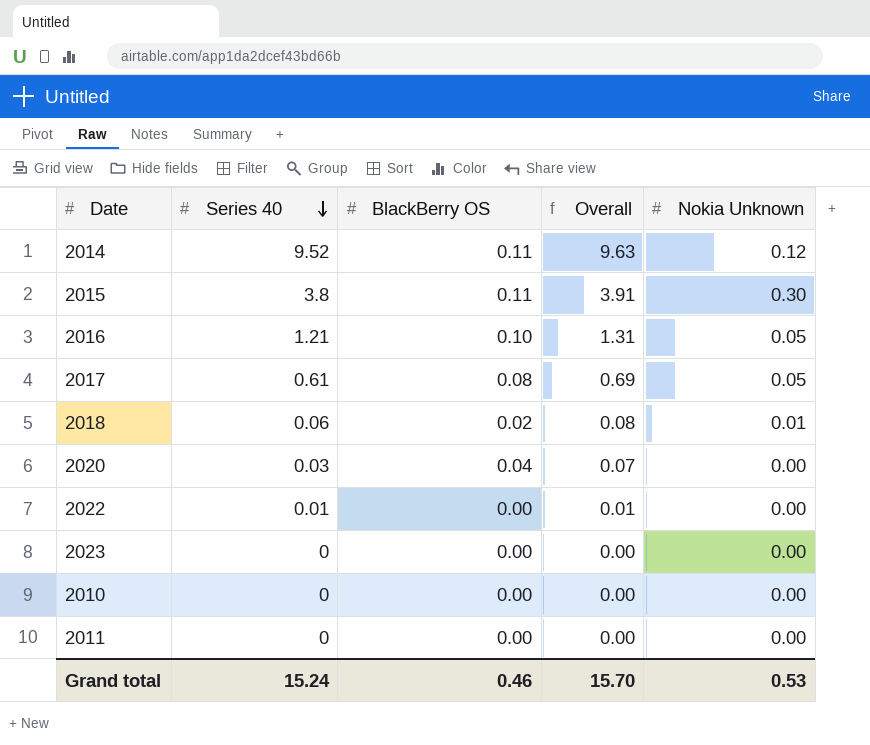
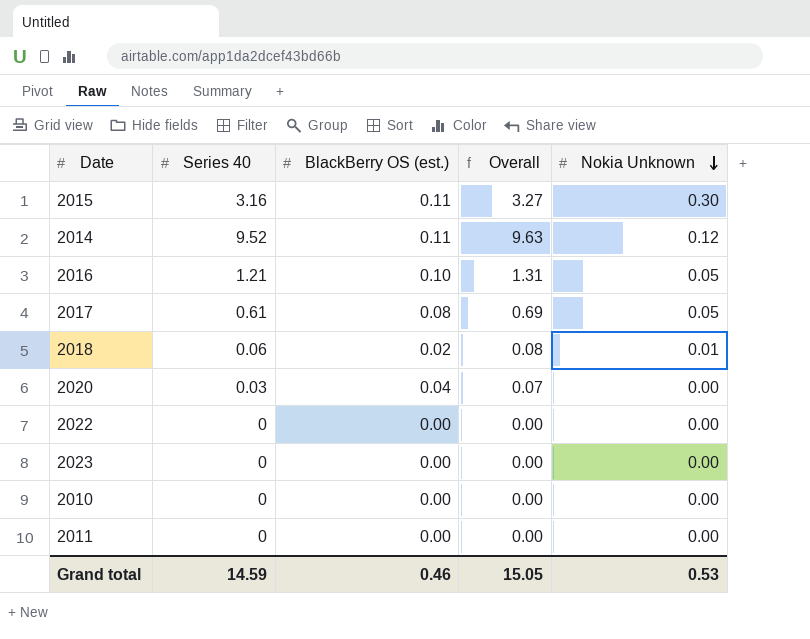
row order: Series 40 descending -> Nokia Unknown descending
column name: BlackBerry OS -> BlackBerry OS (est.)
2015 | Series 40: 3.8 -> 3.16
2015 | Overall: 3.91 -> 3.27
2022 | Series 40: 0.01 -> 0
2022 | Overall: 0.01 -> 0.00
Grand total | Series 40: 15.24 -> 14.59
Grand total | Overall: 15.70 -> 15.05

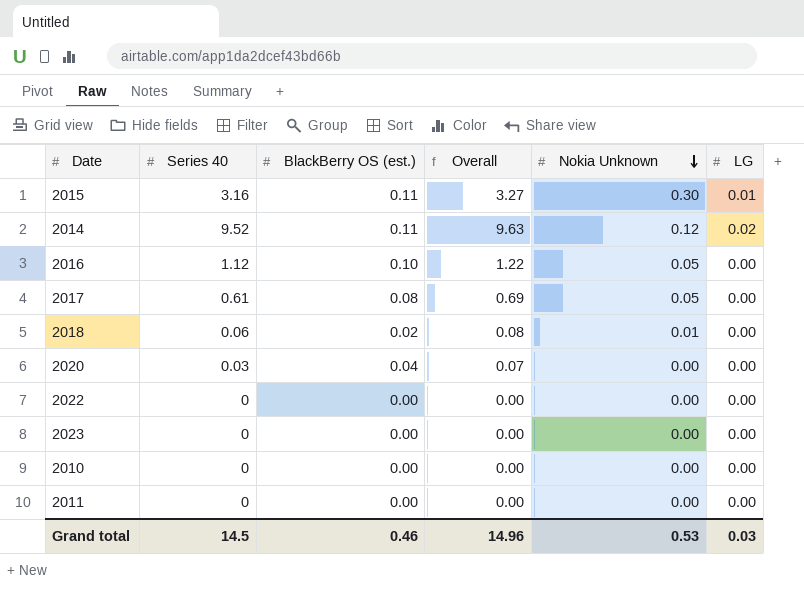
column LG | position: none -> 6
2016 | Series 40: 1.21 -> 1.12
2016 | Overall: 1.31 -> 1.22
Grand total | Series 40: 14.59 -> 14.5
Grand total | Overall: 15.05 -> 14.96

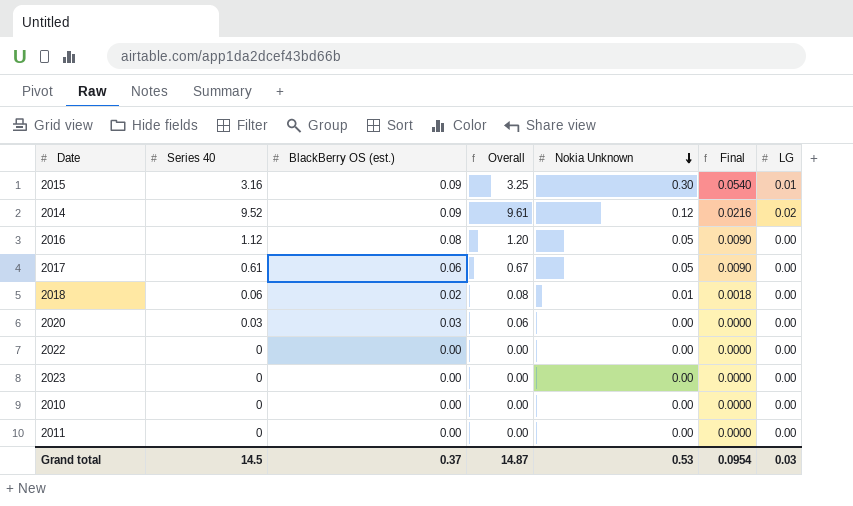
column Final | formula: none -> [Nokia Unknown] * 0.18
2015 | BlackBerry OS (est.): 0.11 -> 0.09
2015 | Overall: 3.27 -> 3.25
2014 | BlackBerry OS (est.): 0.11 -> 0.09
2014 | Overall: 9.63 -> 9.61
2016 | BlackBerry OS (est.): 0.10 -> 0.08
2016 | Overall: 1.22 -> 1.20
2017 | BlackBerry OS (est.): 0.08 -> 0.06
2017 | Overall: 0.69 -> 0.67
2020 | BlackBerry OS (est.): 0.04 -> 0.03
2020 | Overall: 0.07 -> 0.06
Grand total | BlackBerry OS (est.): 0.46 -> 0.37
Grand total | Overall: 14.96 -> 14.87

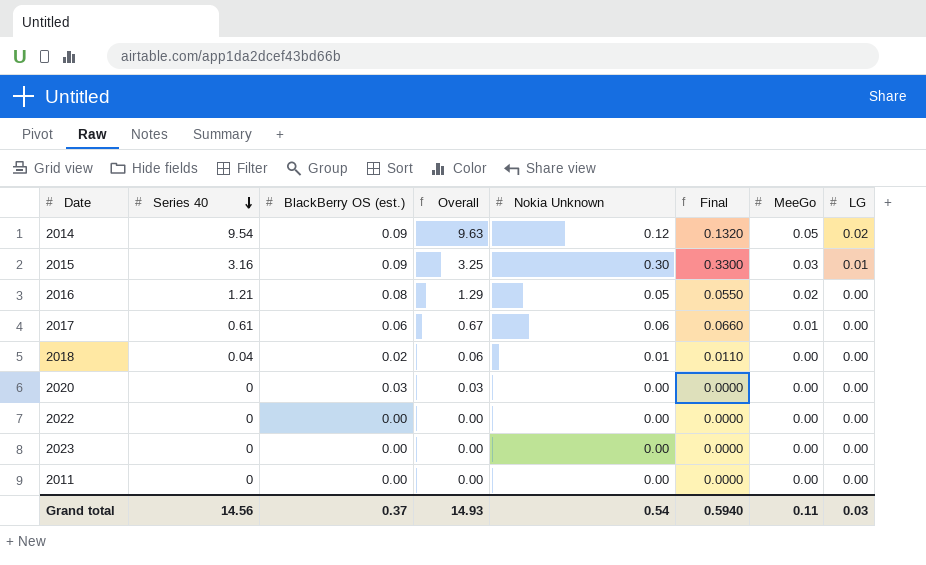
row order: Nokia Unknown descending -> Series 40 descending
column Final | formula: [Nokia Unknown] * 0.18 -> [Nokia Unknown] * 1.1
column MeeGo | position: none -> 7
row 2010: 0 | 0.00 | 0.00 | 0.00 | 0.0000 | 0.00 -> none
2014 | Series 40: 9.52 -> 9.54
2014 | Overall: 9.61 -> 9.63
2016 | Series 40: 1.12 -> 1.21
2016 | Overall: 1.20 -> 1.29
2017 | Nokia Unknown: 0.05 -> 0.06
2018 | Series 40: 0.06 -> 0.04
2018 | Overall: 0.08 -> 0.06
2020 | Series 40: 0.03 -> 0
2020 | Overall: 0.06 -> 0.03
Grand total | Series 40: 14.5 -> 14.56
Grand total | Overall: 14.87 -> 14.93
Grand total | Nokia Unknown: 0.53 -> 0.54
Grand total | Final: 0.0954 -> 0.5940

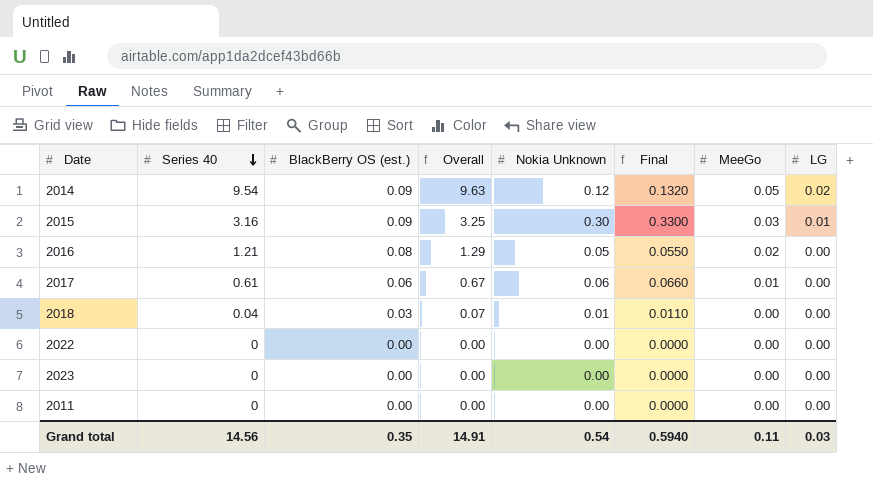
row 2020: 0 | 0.03 | 0.03 | 0.00 | 0.0000 | 0.00 | 0.00 -> none
2018 | BlackBerry OS (est.): 0.02 -> 0.03
2018 | Overall: 0.06 -> 0.07
Grand total | BlackBerry OS (est.): 0.37 -> 0.35
Grand total | Overall: 14.93 -> 14.91

